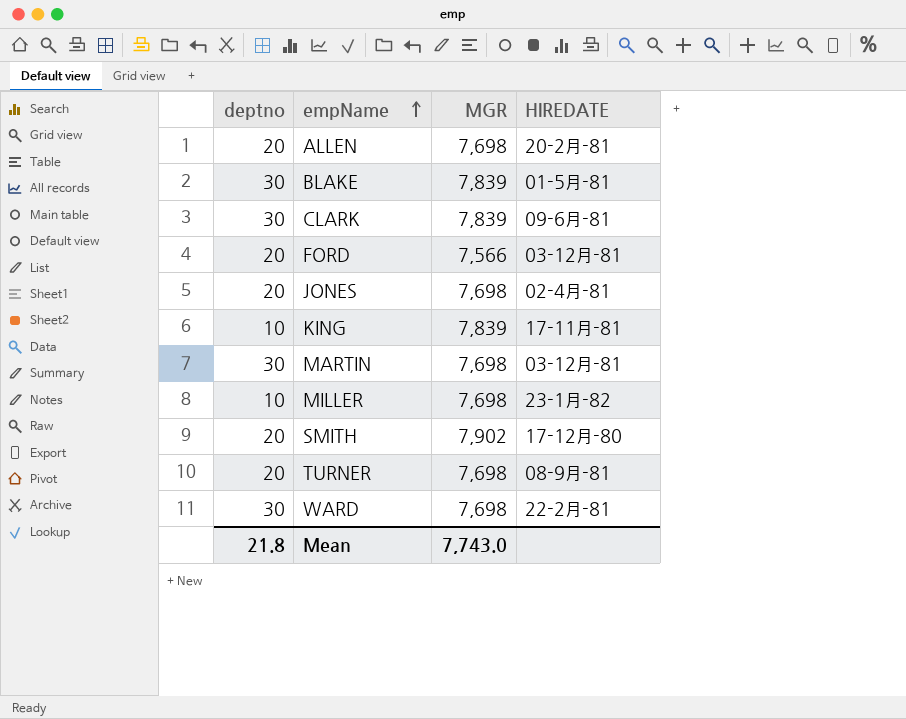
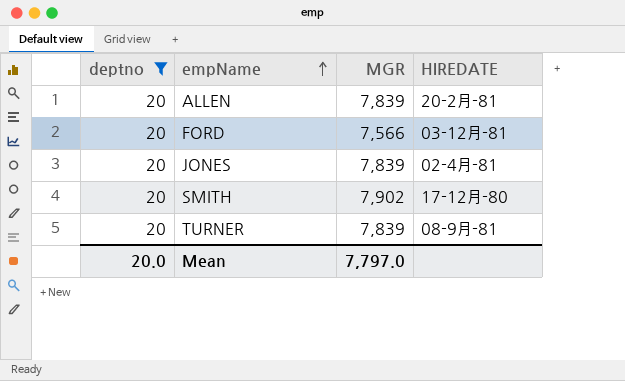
filter: none -> deptno = 20
ALLEN | MGR: 7,698 -> 7,839
JONES | MGR: 7,698 -> 7,839
TURNER | MGR: 7,698 -> 7,839
Mean | deptno: 21.8 -> 20.0
Mean | MGR: 7,743.0 -> 7,797.0

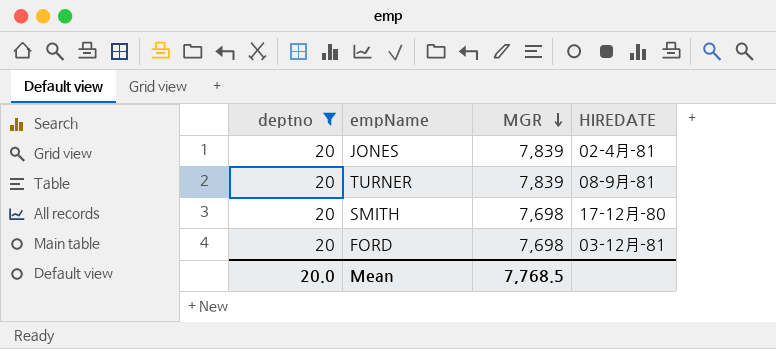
row order: empName ascending -> MGR descending
row ALLEN: 20 | 7,839 | 20-2月-81 -> none
SMITH | MGR: 7,902 -> 7,698
FORD | MGR: 7,566 -> 7,698
Mean | MGR: 7,797.0 -> 7,768.5

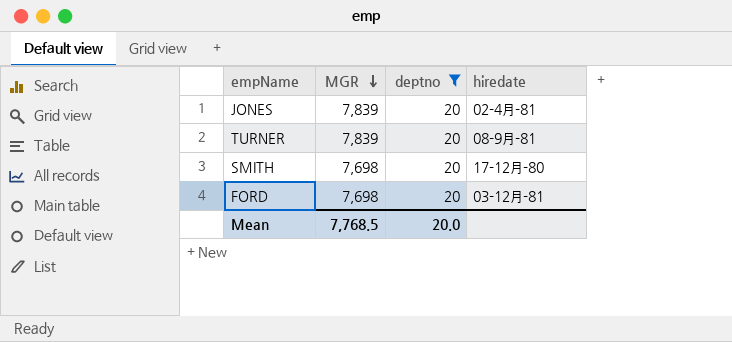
column deptno | position: 1 -> 3
column name: HIREDATE -> hiredate

